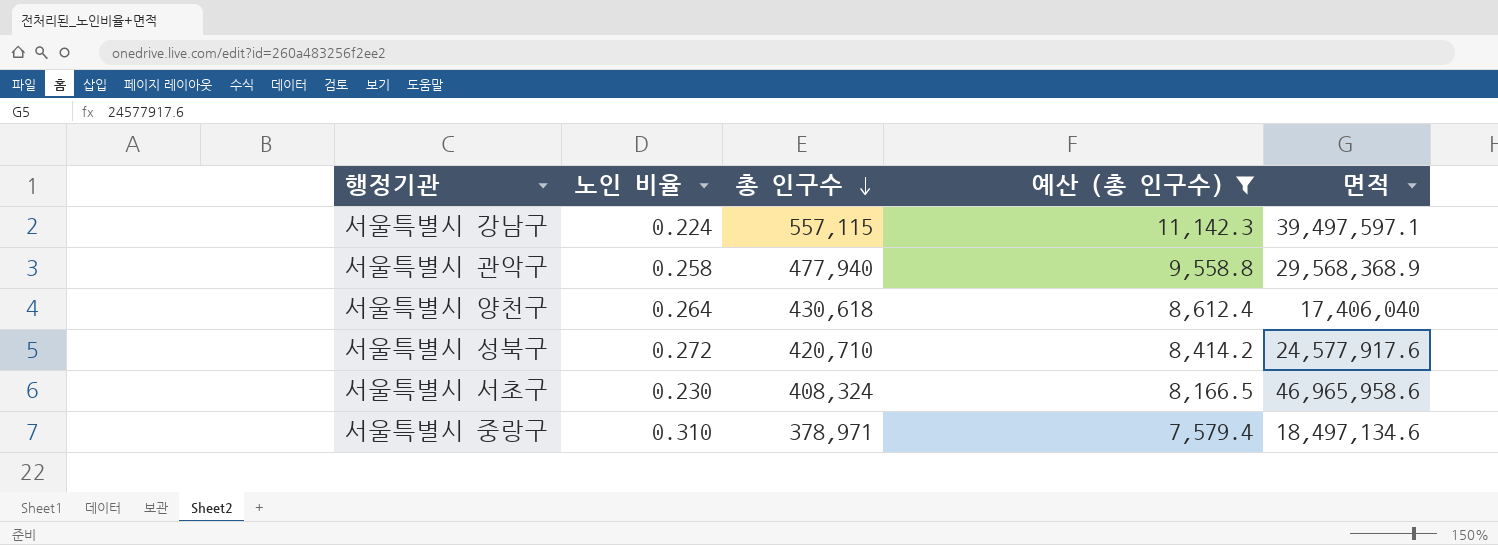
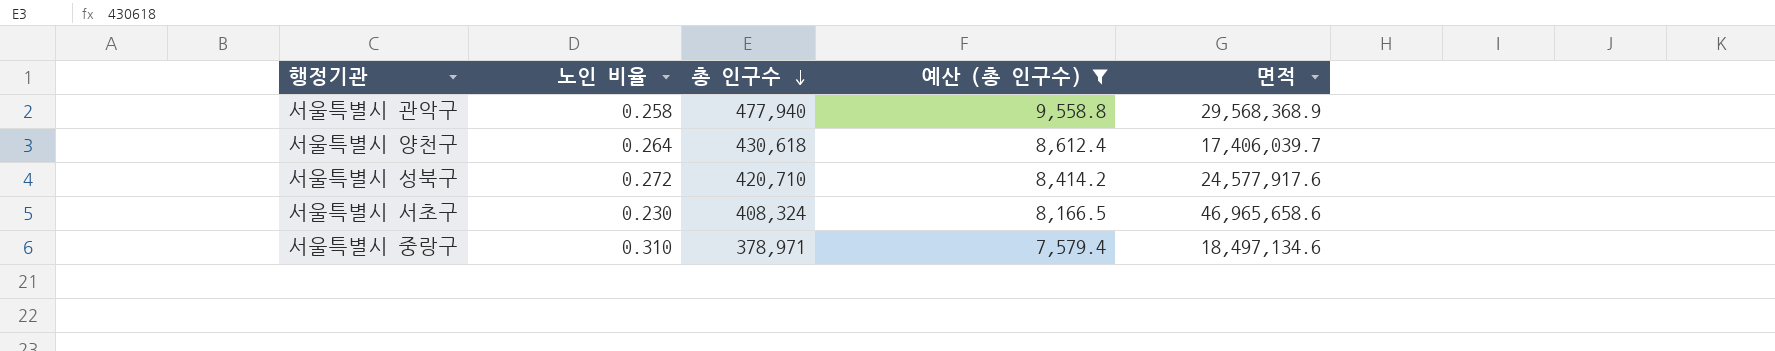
row 서울특별시 강남구: 0.224 | 557,115 | 11,142.3 | 39,497,597.1 -> none
서울특별시 양천구 | 면적: 17,406,040 -> 17,406,039.7
서울특별시 서초구 | 면적: 46,965,958.6 -> 46,965,658.6

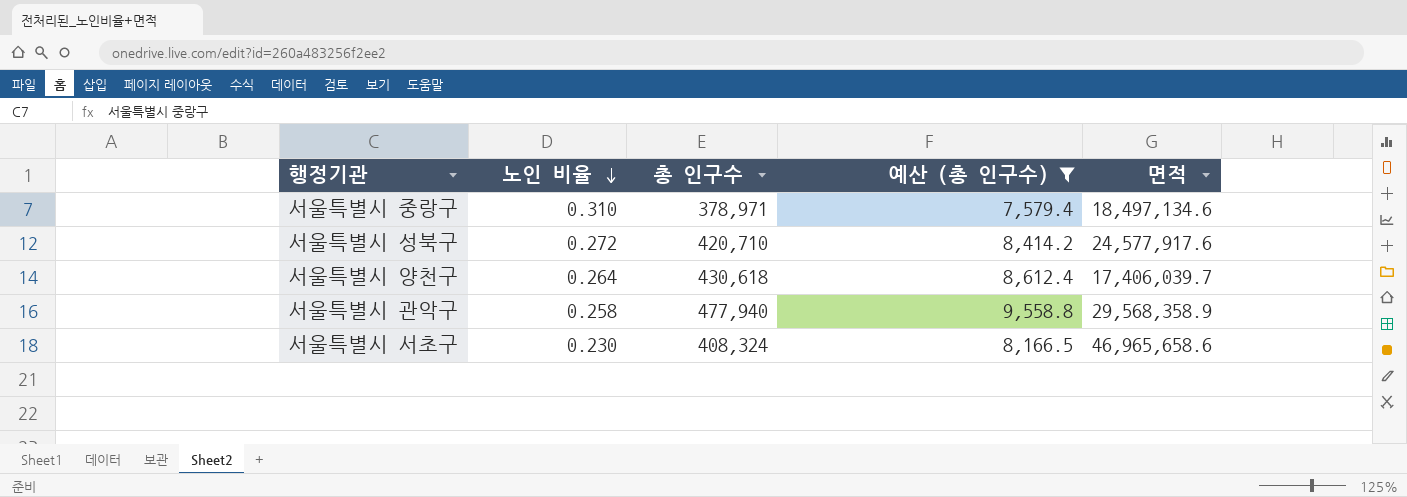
row order: 총 인구수 descending -> 노인 비율 descending
서울특별시 관악구 | 면적: 29,568,368.9 -> 29,568,358.9

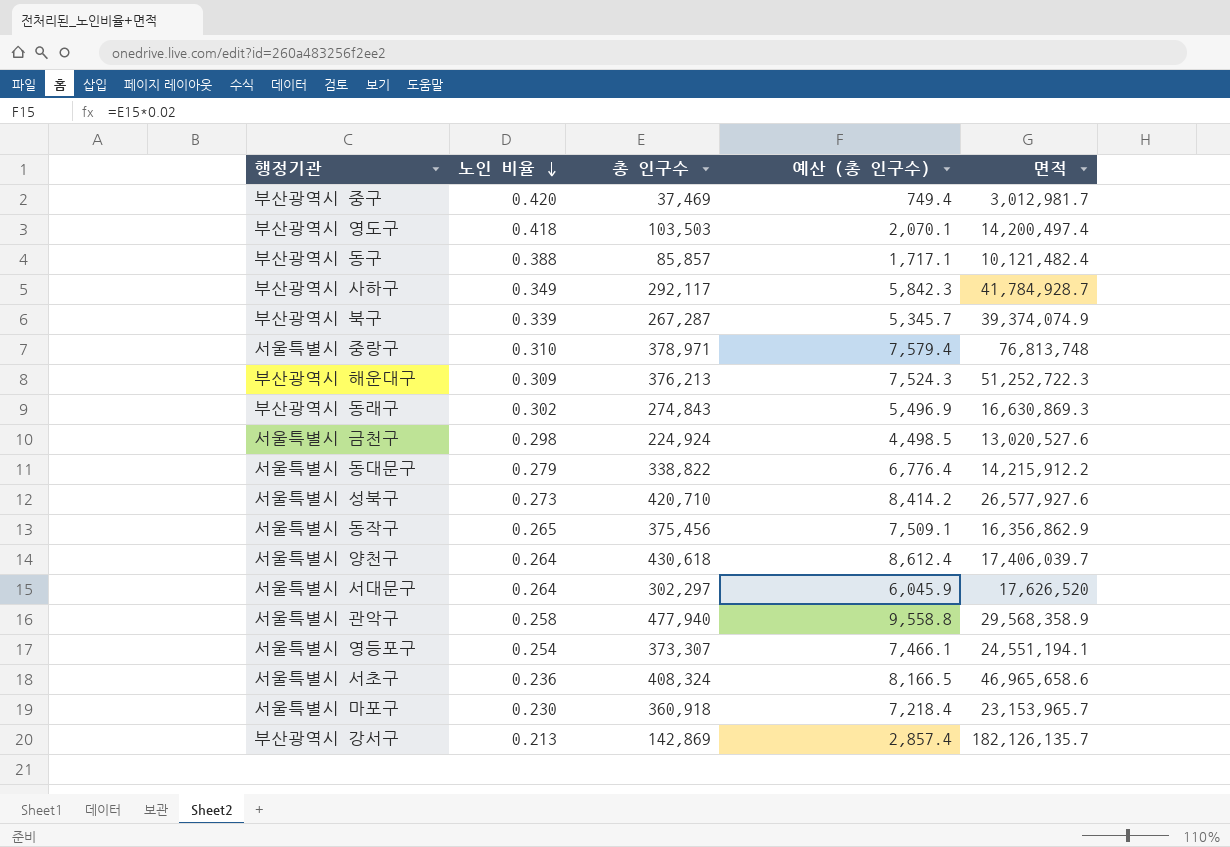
filter: 예산 (총 인구수) >= 7,579.4 -> none
서울특별시 중랑구 | 면적: 18,497,134.6 -> 76,813,748
서울특별시 성북구 | 노인 비율: 0.272 -> 0.273
서울특별시 성북구 | 면적: 24,577,917.6 -> 26,577,927.6
서울특별시 서초구 | 노인 비율: 0.230 -> 0.236

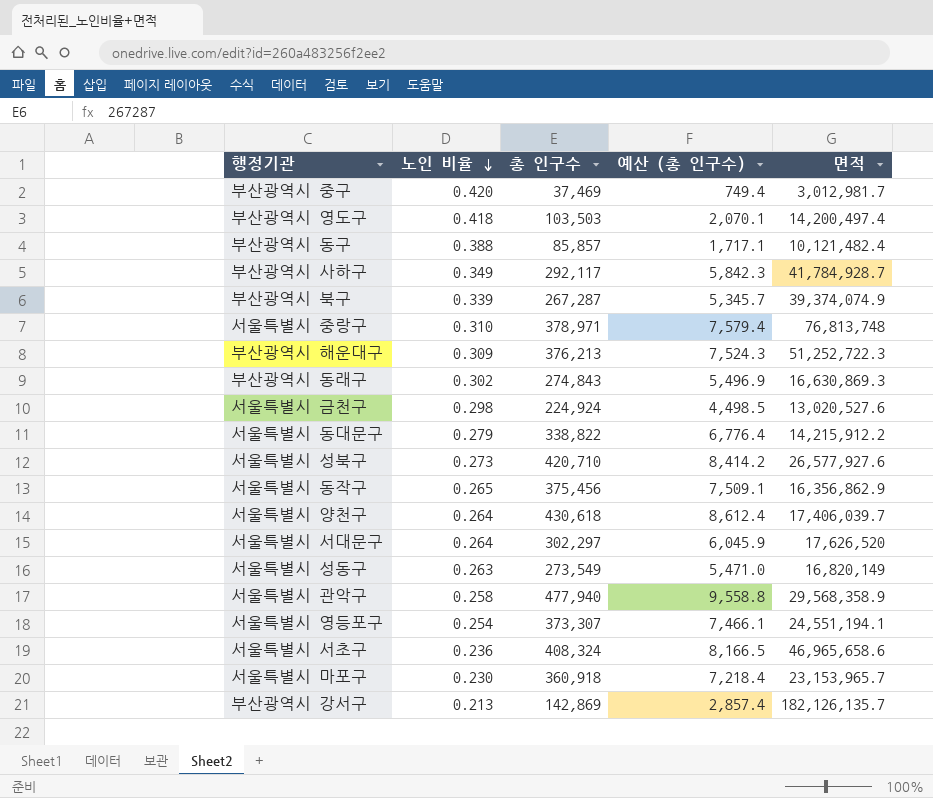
row 서울특별시 성동구: none -> 0.263 | 273,549 | 5,471.0 | 16,820,149

